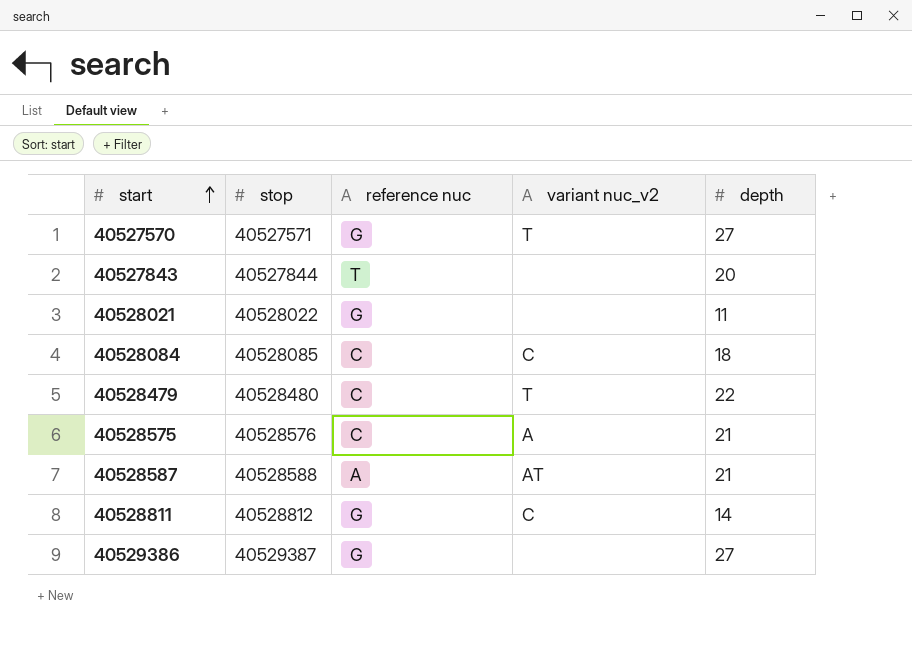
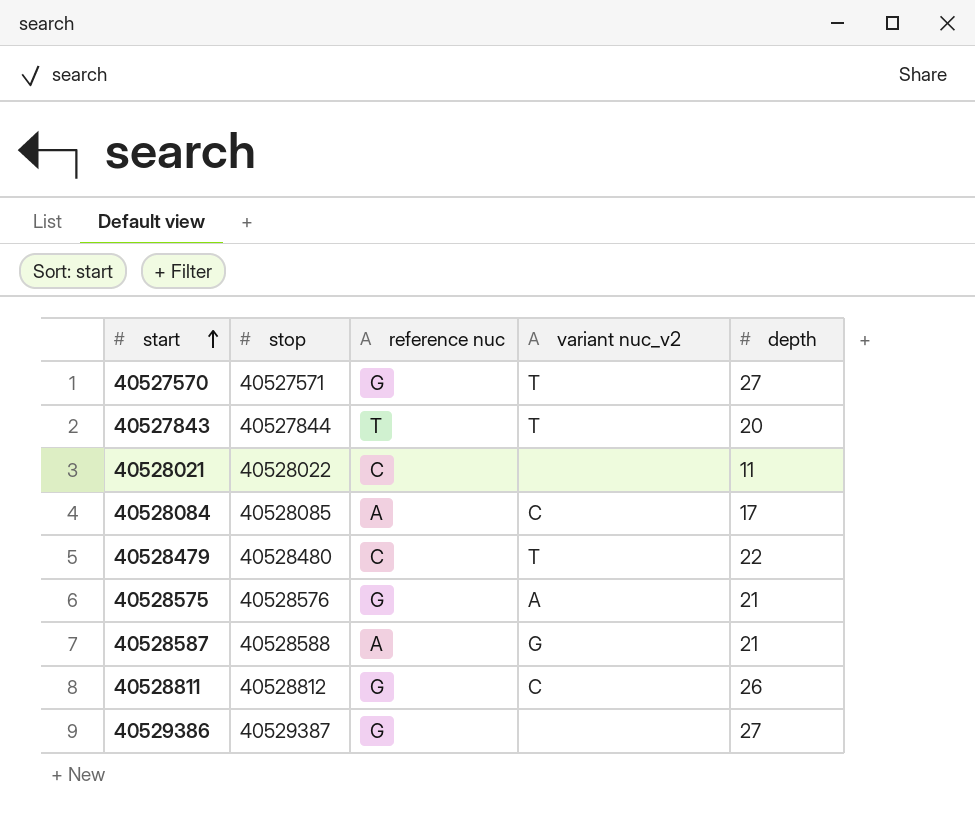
40527843 | variant nuc_v2: none -> T
40528021 | reference nuc: G -> C
40528084 | reference nuc: C -> A
40528084 | depth: 18 -> 17
40528575 | reference nuc: C -> G
40528587 | variant nuc_v2: AT -> G
40528811 | depth: 14 -> 26

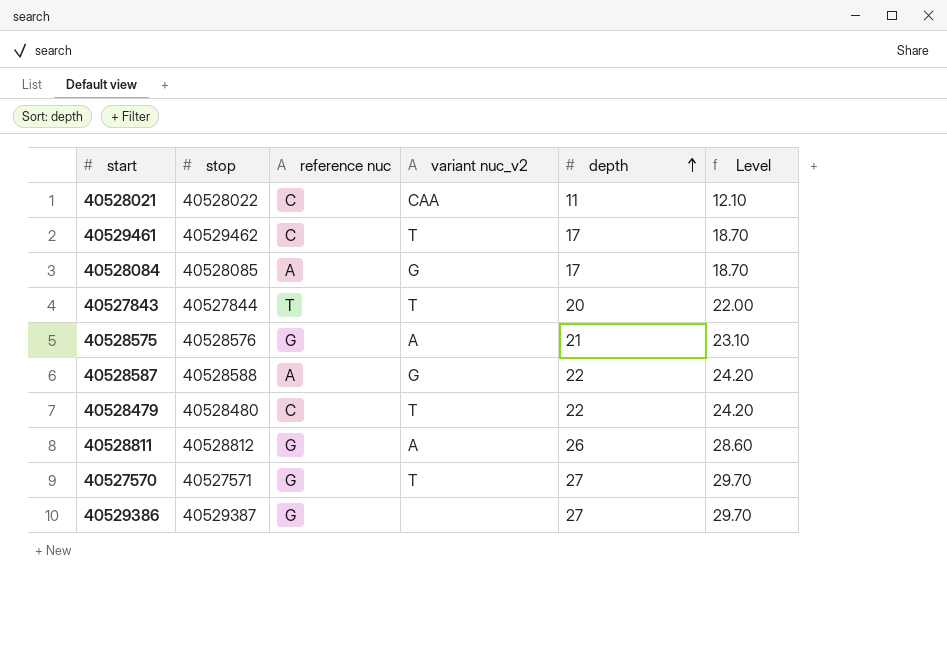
row order: start ascending -> depth ascending
column Level | formula: none -> [depth] * 1.1
40528021 | variant nuc_v2: none -> CAA
row 40529461: none -> 40529462 | C | T | 17 | 18.70
40528084 | variant nuc_v2: C -> G
40528587 | depth: 21 -> 22
40528811 | variant nuc_v2: C -> A

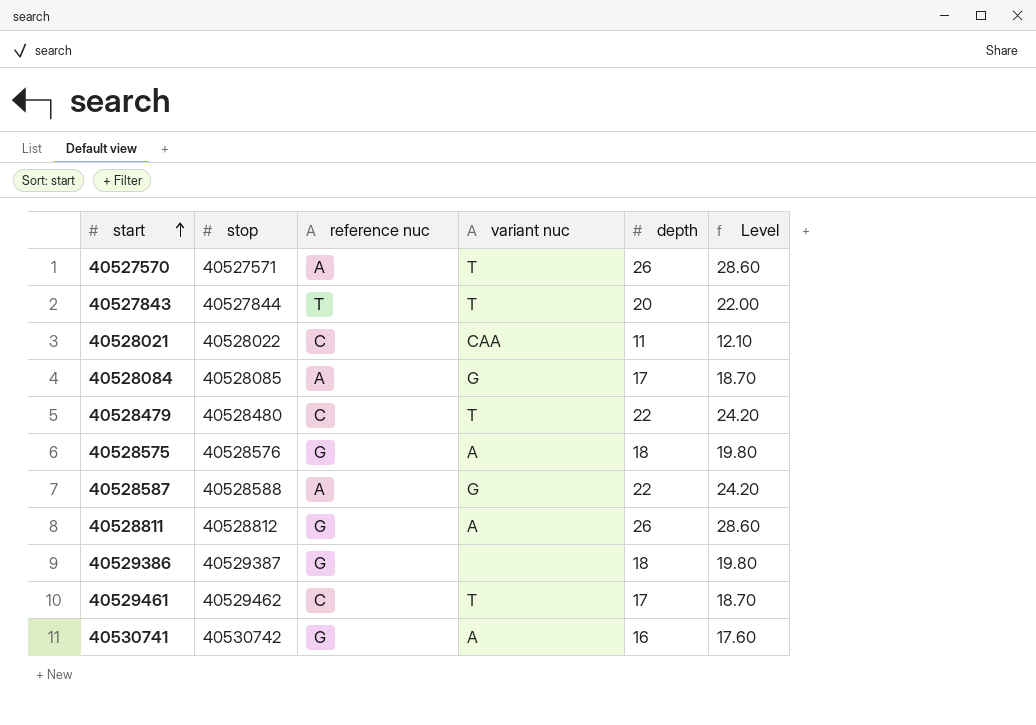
row order: depth ascending -> start ascending
column name: variant nuc_v2 -> variant nuc
40527570 | reference nuc: G -> A
40527570 | depth: 27 -> 26
40527570 | Level: 29.70 -> 28.60
40528575 | depth: 21 -> 18
40528575 | Level: 23.10 -> 19.80
40529386 | depth: 27 -> 18
40529386 | Level: 29.70 -> 19.80
row 40530741: none -> 40530742 | G | A | 16 | 17.60

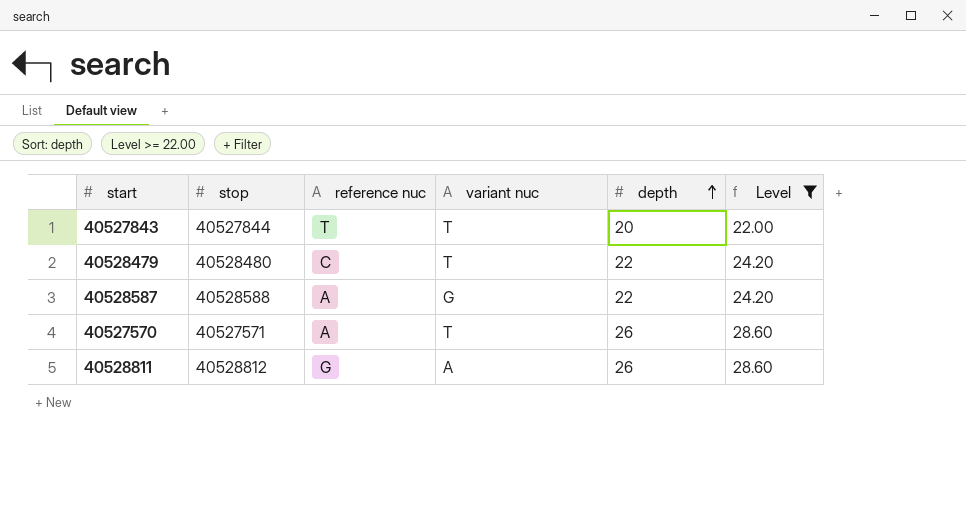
filter: none -> Level >= 22.00
row order: start ascending -> depth ascending

